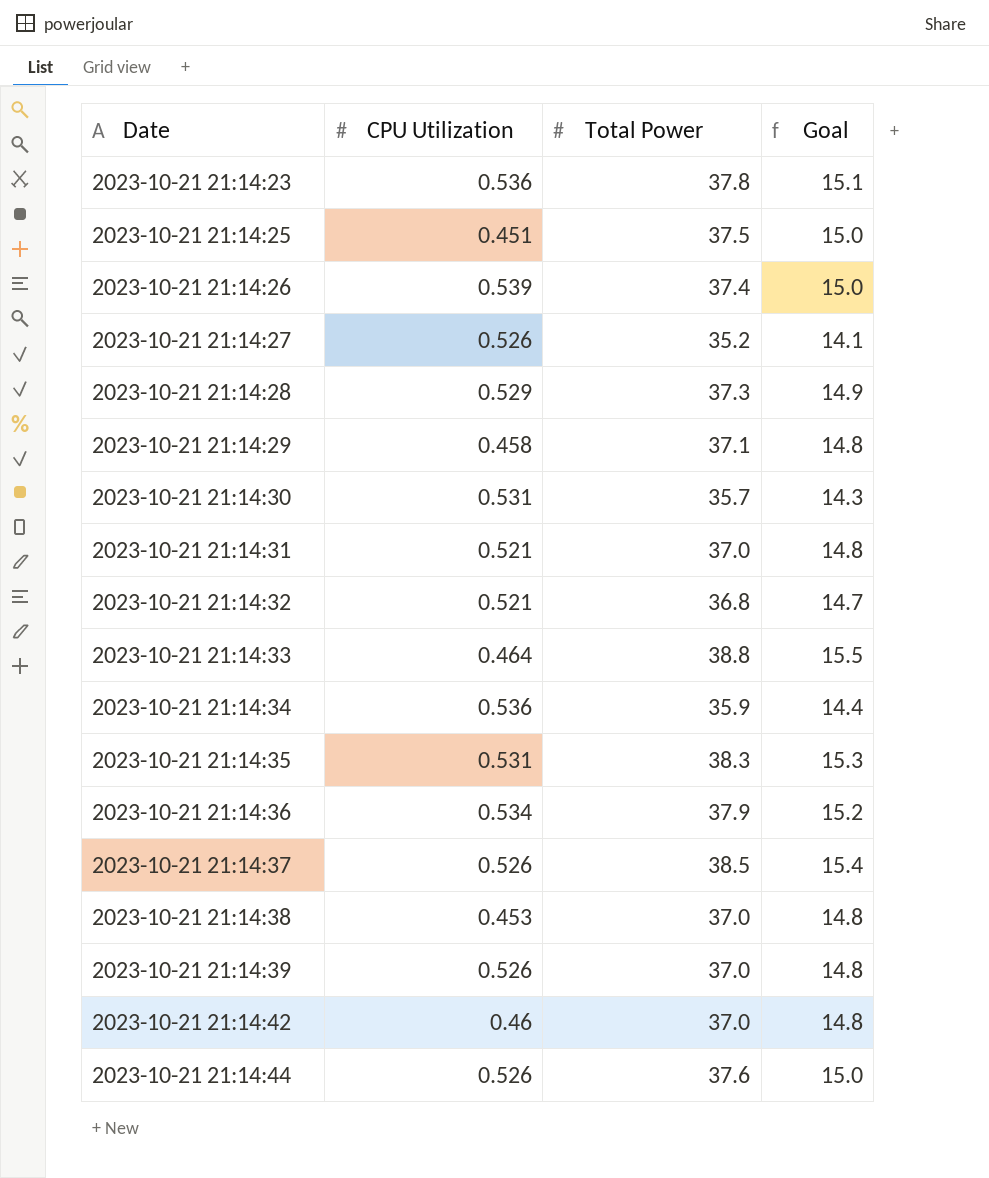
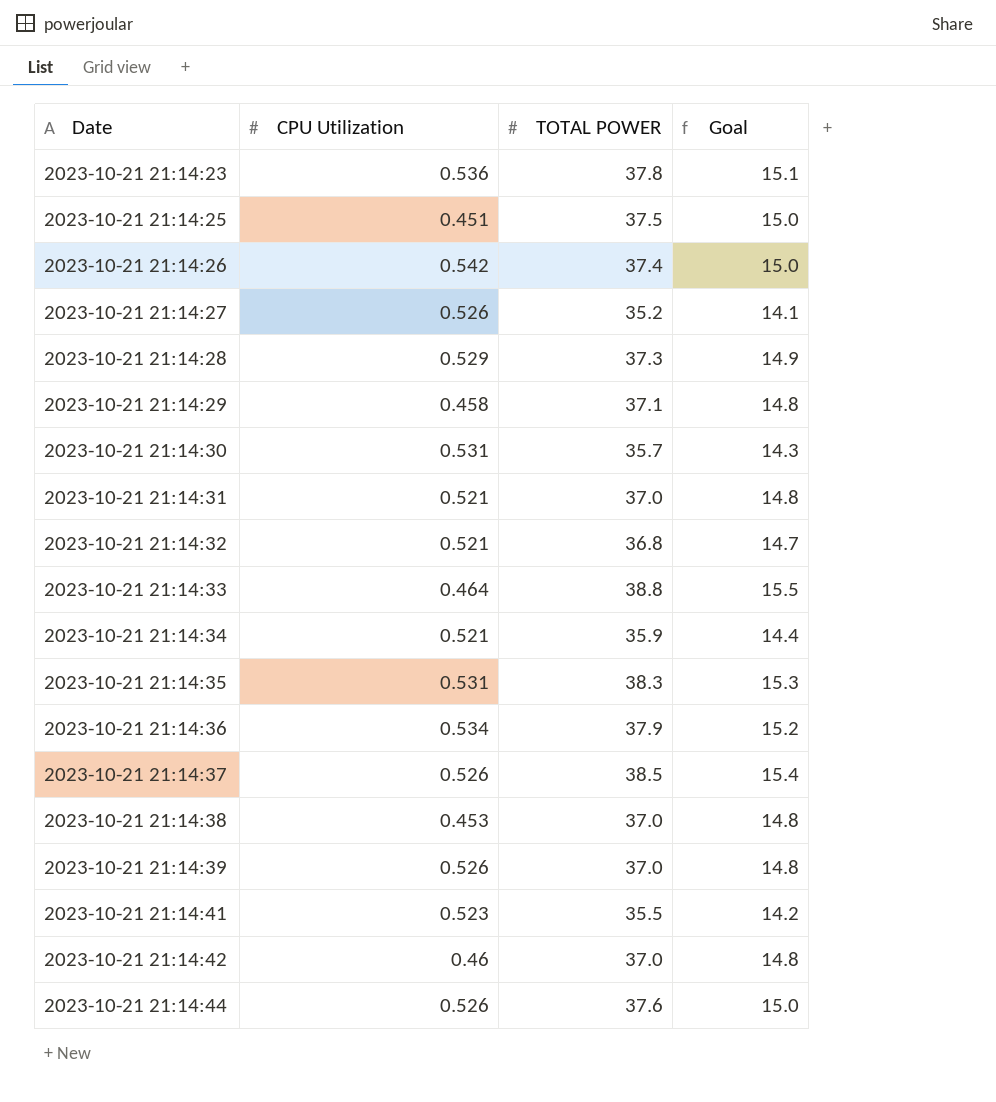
column name: Total Power -> TOTAL POWER
2023-10-21 21:14:26 | CPU Utilization: 0.539 -> 0.542
2023-10-21 21:14:34 | CPU Utilization: 0.536 -> 0.521
row 2023-10-21 21:14:41: none -> 0.523 | 35.5 | 14.2

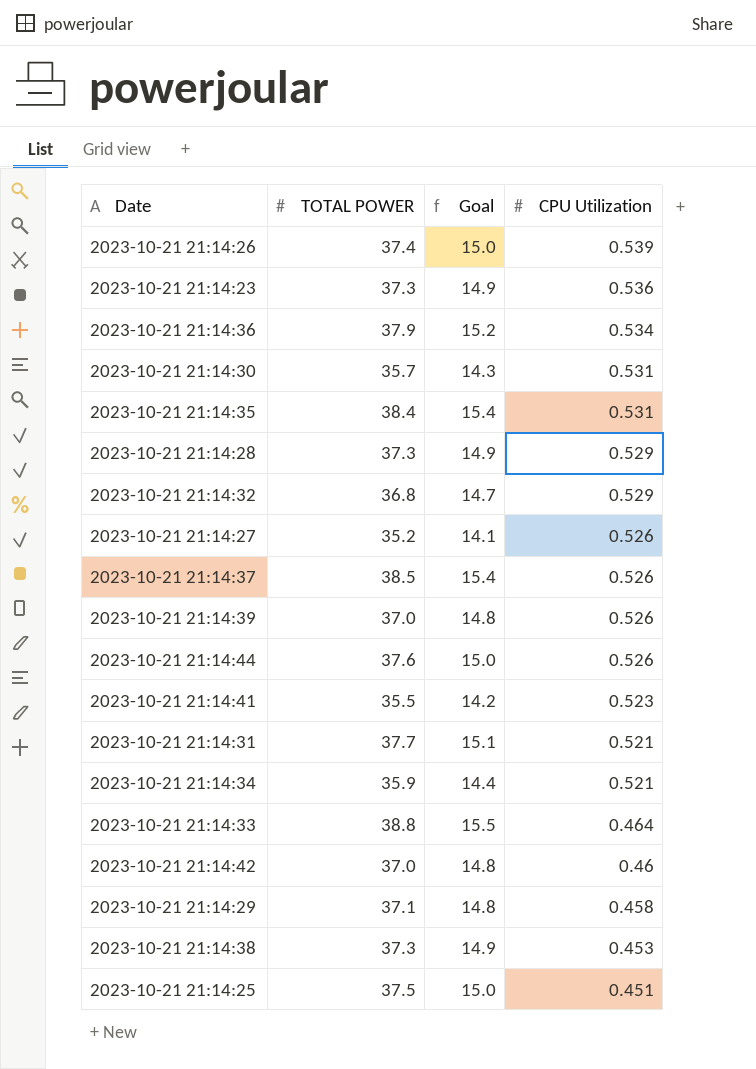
row order: Date ascending -> CPU Utilization descending
column CPU Utilization | position: 2 -> 4
2023-10-21 21:14:26 | CPU Utilization: 0.542 -> 0.539
2023-10-21 21:14:23 | TOTAL POWER: 37.8 -> 37.3
2023-10-21 21:14:23 | Goal: 15.1 -> 14.9
2023-10-21 21:14:35 | TOTAL POWER: 38.3 -> 38.4
2023-10-21 21:14:35 | Goal: 15.3 -> 15.4
2023-10-21 21:14:32 | CPU Utilization: 0.521 -> 0.529
2023-10-21 21:14:31 | TOTAL POWER: 37.0 -> 37.7
2023-10-21 21:14:31 | Goal: 14.8 -> 15.1
2023-10-21 21:14:38 | TOTAL POWER: 37.0 -> 37.3
2023-10-21 21:14:38 | Goal: 14.8 -> 14.9

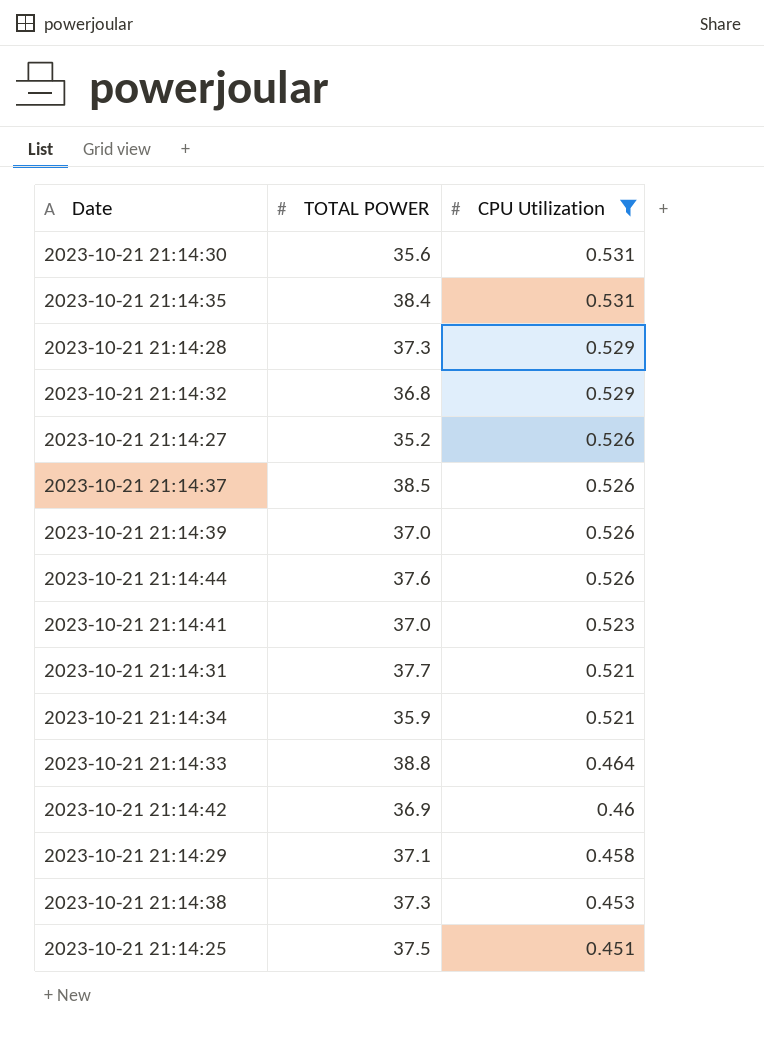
filter: none -> CPU Utilization <= 0.531
column Goal | formula: [TOTAL POWER] * 0.4 -> none
2023-10-21 21:14:30 | TOTAL POWER: 35.7 -> 35.6
2023-10-21 21:14:41 | TOTAL POWER: 35.5 -> 37.0
2023-10-21 21:14:42 | TOTAL POWER: 37.0 -> 36.9

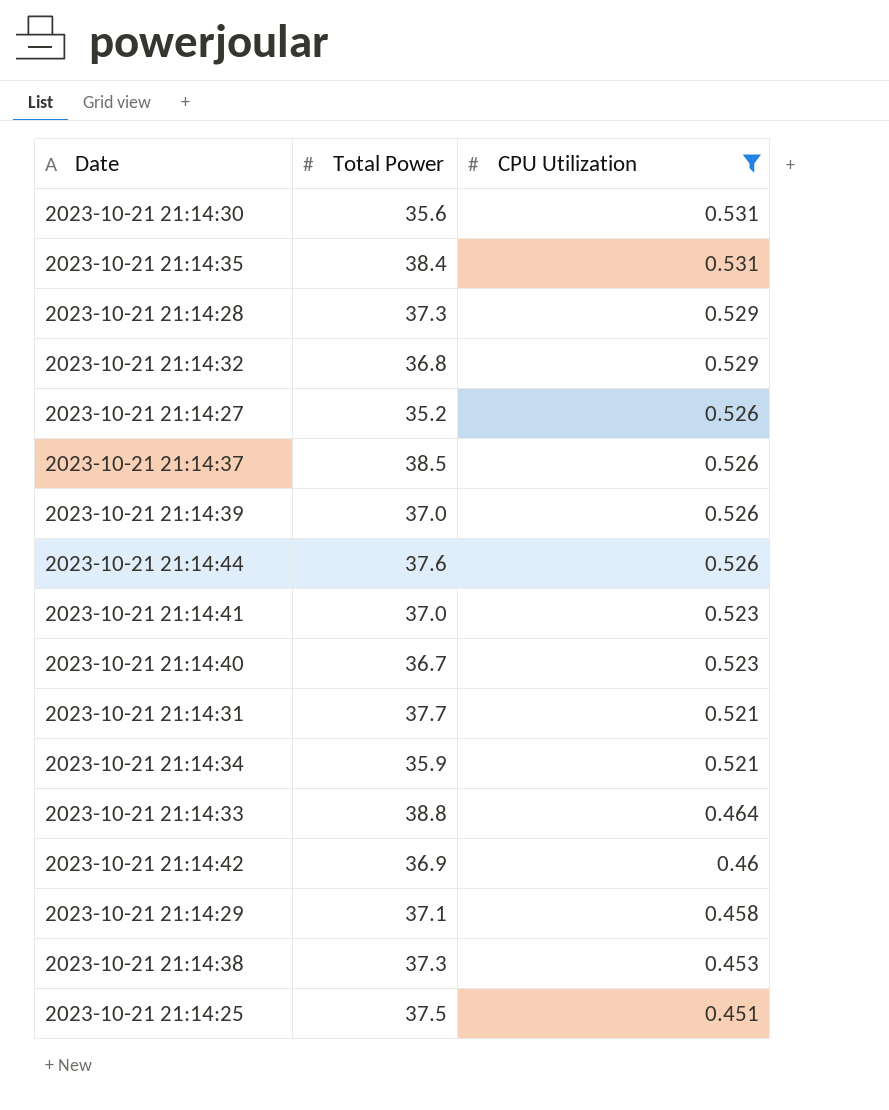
column name: TOTAL POWER -> Total Power
row 2023-10-21 21:14:40: none -> 36.7 | 0.523

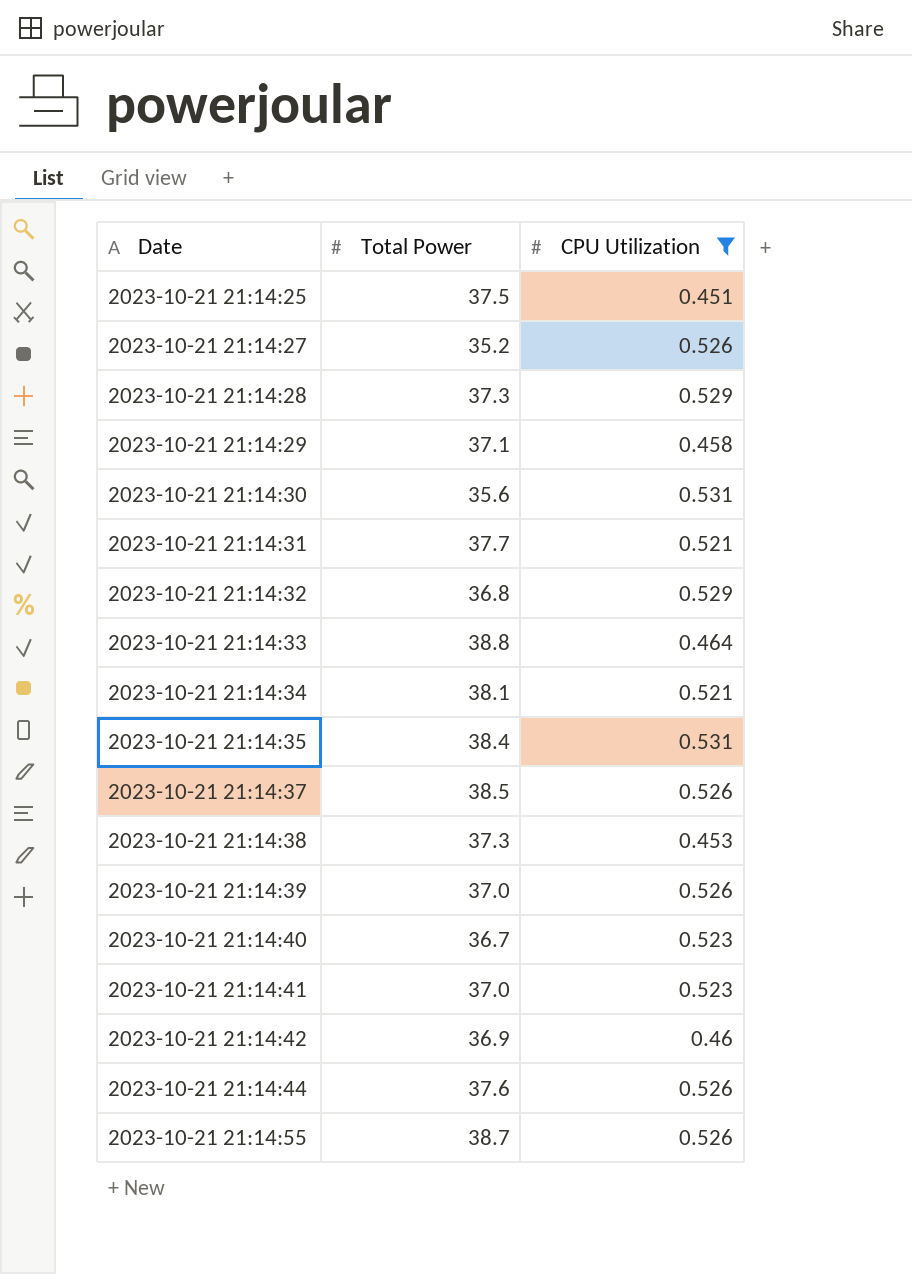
row order: CPU Utilization descending -> Date ascending
2023-10-21 21:14:34 | Total Power: 35.9 -> 38.1
row 2023-10-21 21:14:55: none -> 38.7 | 0.526

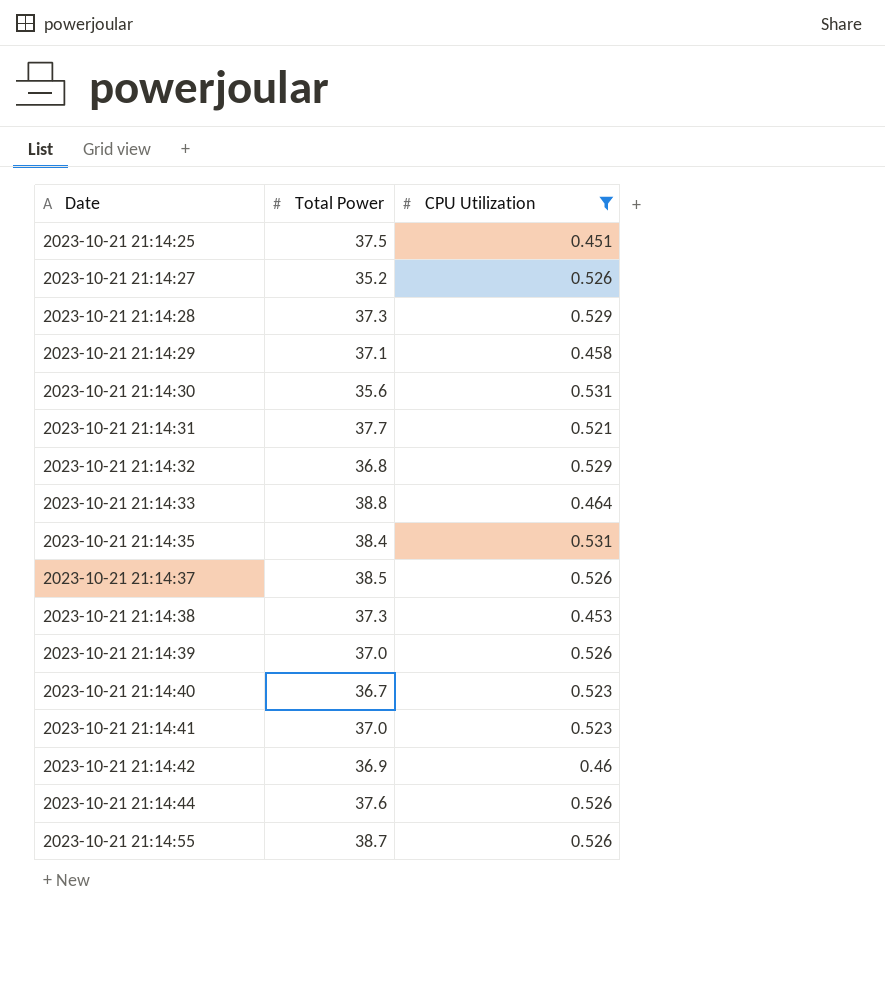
row 2023-10-21 21:14:34: 38.1 | 0.521 -> none

